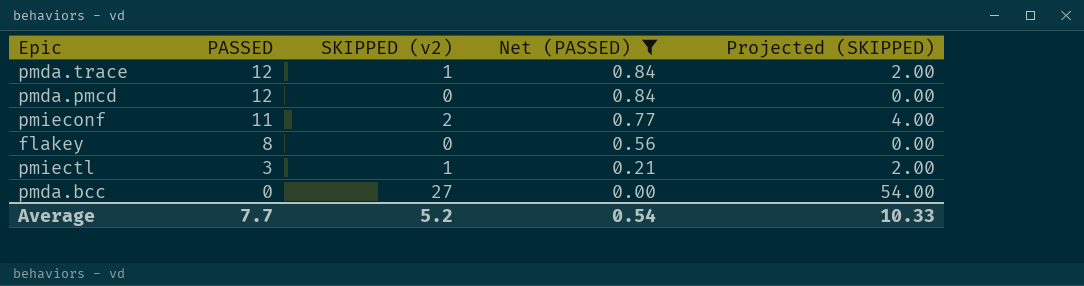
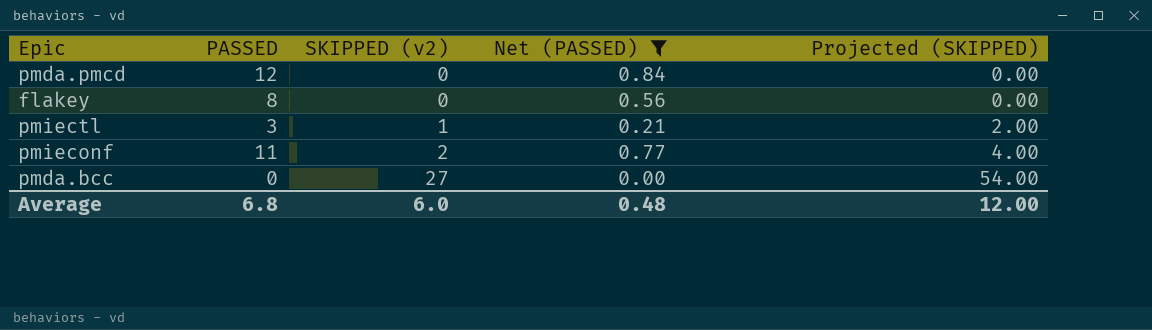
row order: PASSED descending -> SKIPPED (v2) ascending
row pmda.trace: 12 | 1 | 0.84 | 2.00 -> none
Average | PASSED: 7.7 -> 6.8
Average | SKIPPED (v2): 5.2 -> 6.0
Average | Net (PASSED): 0.54 -> 0.48
Average | Projected (SKIPPED): 10.33 -> 12.00

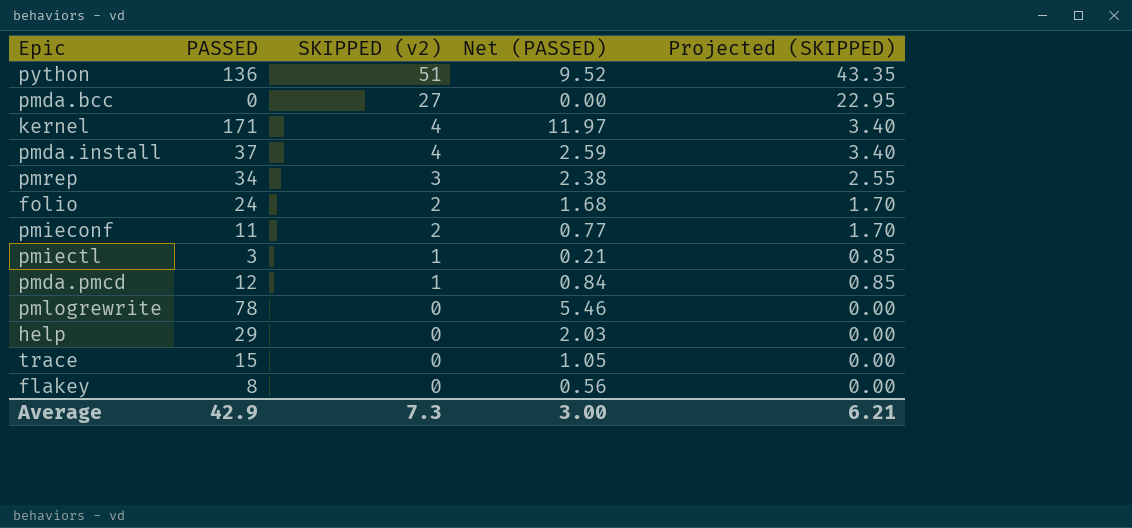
filter: Net (PASSED) <= 0.84 -> none
row order: SKIPPED (v2) ascending -> SKIPPED (v2) descending
column Projected (SKIPPED) | formula: [SKIPPED (v2)] * 2 -> [SKIPPED (v2)] * 0.85
pmda.pmcd | SKIPPED (v2): 0 -> 1
Average | PASSED: 6.8 -> 42.9
Average | SKIPPED (v2): 6.0 -> 7.3
Average | Net (PASSED): 0.48 -> 3.00
Average | Projected (SKIPPED): 12.00 -> 6.21

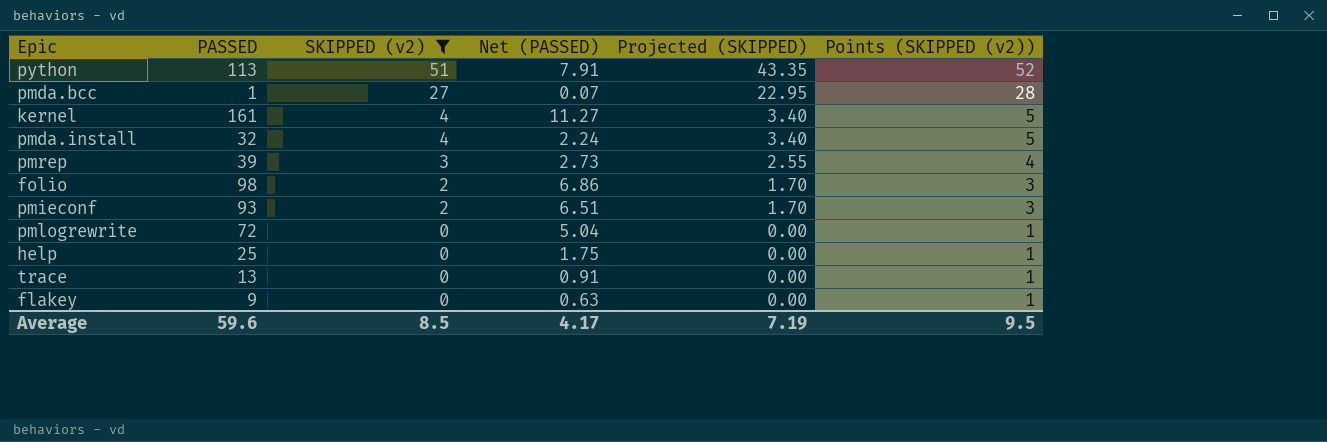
filter: none -> SKIPPED (v2) != 1
column Points (SKIPPED (v2)) | formula: none -> [SKIPPED (v2)] + 1
python | PASSED: 136 -> 113
python | Net (PASSED): 9.52 -> 7.91
pmda.bcc | PASSED: 0 -> 1
pmda.bcc | Net (PASSED): 0.00 -> 0.07
kernel | PASSED: 171 -> 161
kernel | Net (PASSED): 11.97 -> 11.27
pmda.install | PASSED: 37 -> 32
pmda.install | Net (PASSED): 2.59 -> 2.24
pmrep | PASSED: 34 -> 39
pmrep | Net (PASSED): 2.38 -> 2.73
folio | PASSED: 24 -> 98
folio | Net (PASSED): 1.68 -> 6.86
pmieconf | PASSED: 11 -> 93
pmieconf | Net (PASSED): 0.77 -> 6.51
pmlogrewrite | PASSED: 78 -> 72
pmlogrewrite | Net (PASSED): 5.46 -> 5.04
help | PASSED: 29 -> 25
help | Net (PASSED): 2.03 -> 1.75
trace | PASSED: 15 -> 13
trace | Net (PASSED): 1.05 -> 0.91
flakey | PASSED: 8 -> 9
flakey | Net (PASSED): 0.56 -> 0.63
Average | PASSED: 42.9 -> 59.6
Average | SKIPPED (v2): 7.3 -> 8.5
Average | Net (PASSED): 3.00 -> 4.17
Average | Projected (SKIPPED): 6.21 -> 7.19

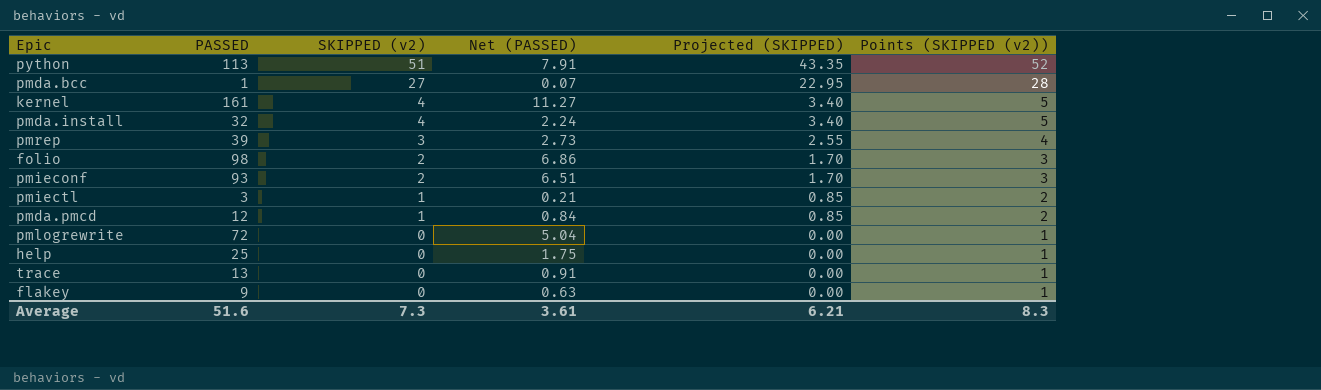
filter: SKIPPED (v2) != 1 -> none
Average | PASSED: 59.6 -> 51.6
Average | SKIPPED (v2): 8.5 -> 7.3
Average | Net (PASSED): 4.17 -> 3.61
Average | Projected (SKIPPED): 7.19 -> 6.21
Average | Points (SKIPPED (v2)): 9.5 -> 8.3

